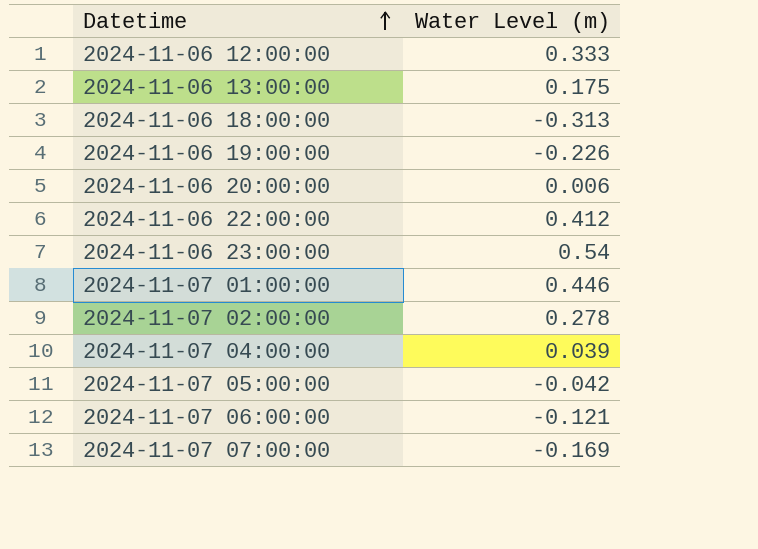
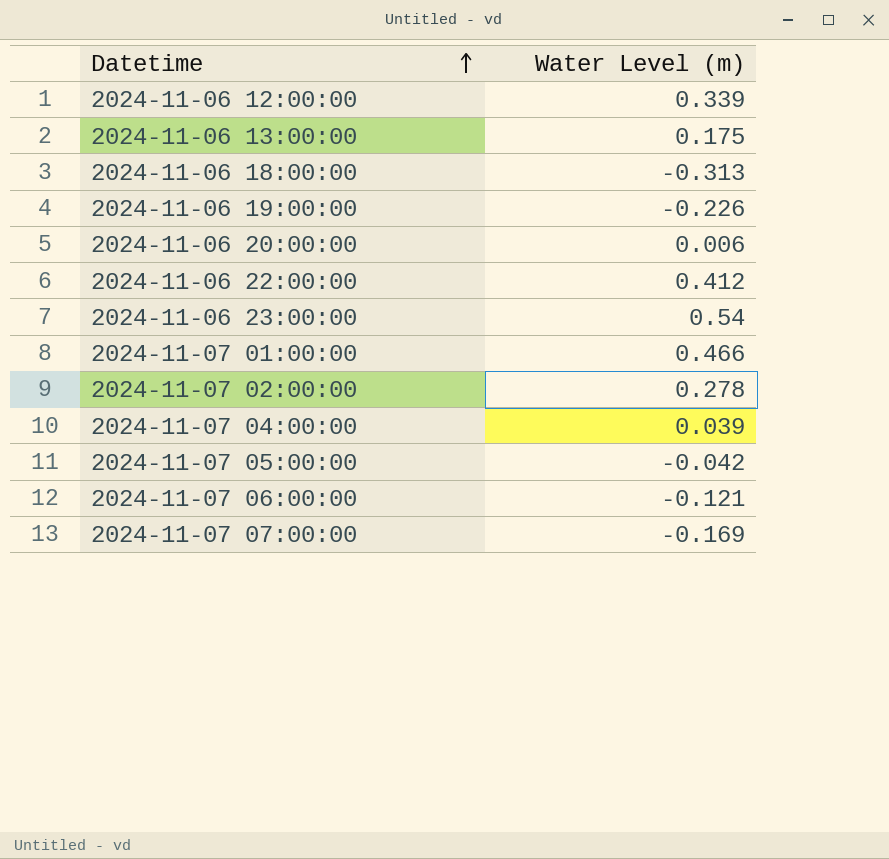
2024-11-06 12:00:00 | Water Level (m): 0.333 -> 0.339
2024-11-07 01:00:00 | Water Level (m): 0.446 -> 0.466

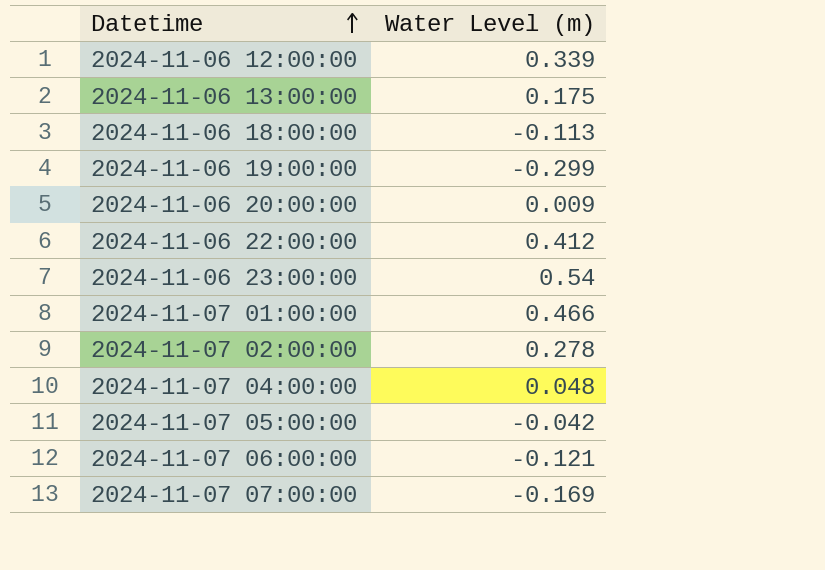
2024-11-06 18:00:00 | Water Level (m): -0.313 -> -0.113
2024-11-06 19:00:00 | Water Level (m): -0.226 -> -0.299
2024-11-06 20:00:00 | Water Level (m): 0.006 -> 0.009
2024-11-07 04:00:00 | Water Level (m): 0.039 -> 0.048

